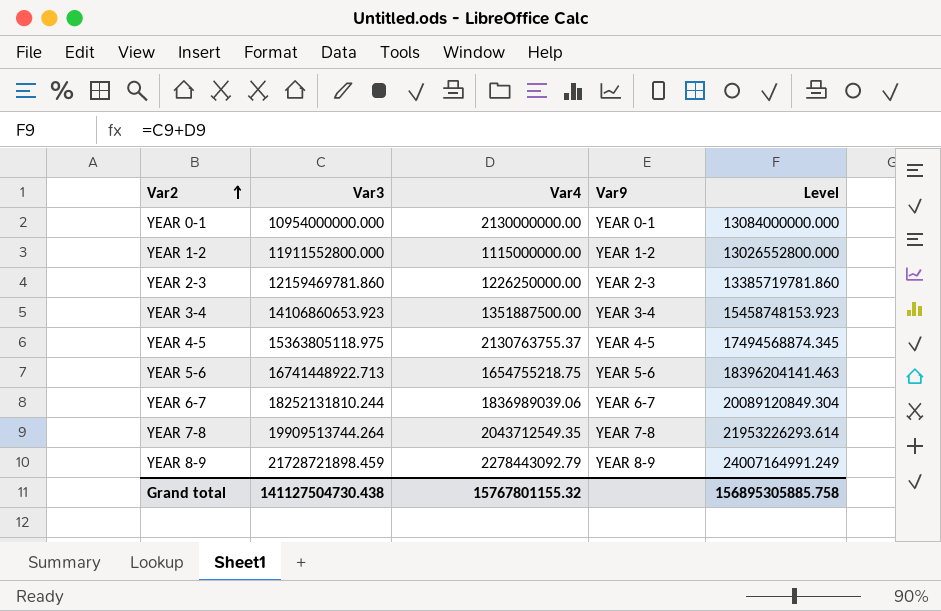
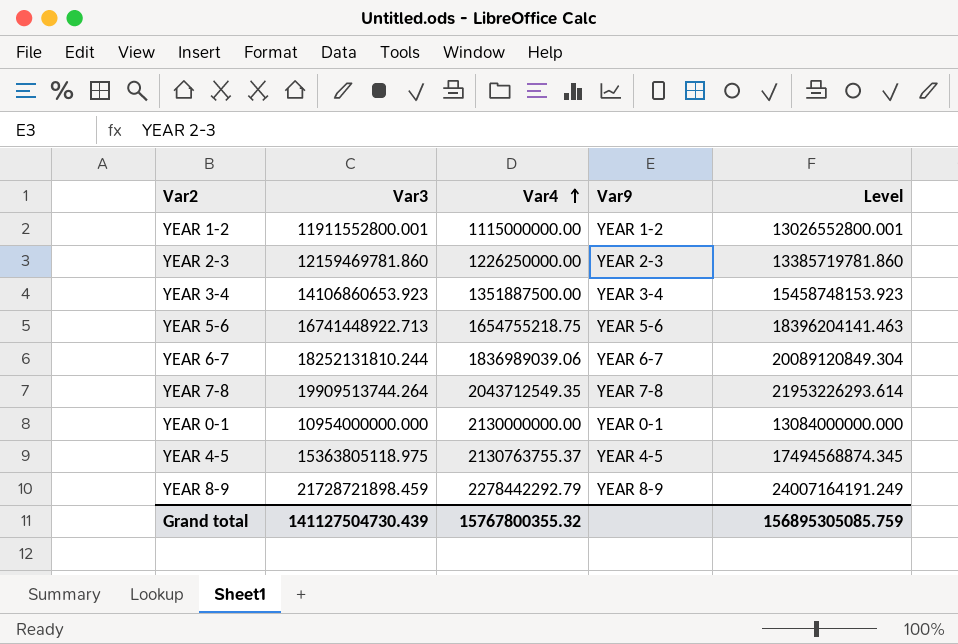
row order: Var2 ascending -> Var4 ascending
YEAR 1-2 | Var3: 11911552800.000 -> 11911552800.001
YEAR 1-2 | Level: 13026552800.000 -> 13026552800.001
YEAR 8-9 | Var4: 2278443092.79 -> 2278442292.79
YEAR 8-9 | Level: 24007164991.249 -> 24007164191.249
Grand total | Var3: 141127504730.438 -> 141127504730.439
Grand total | Var4: 15767801155.32 -> 15767800355.32
Grand total | Level: 156895305885.758 -> 156895305085.759

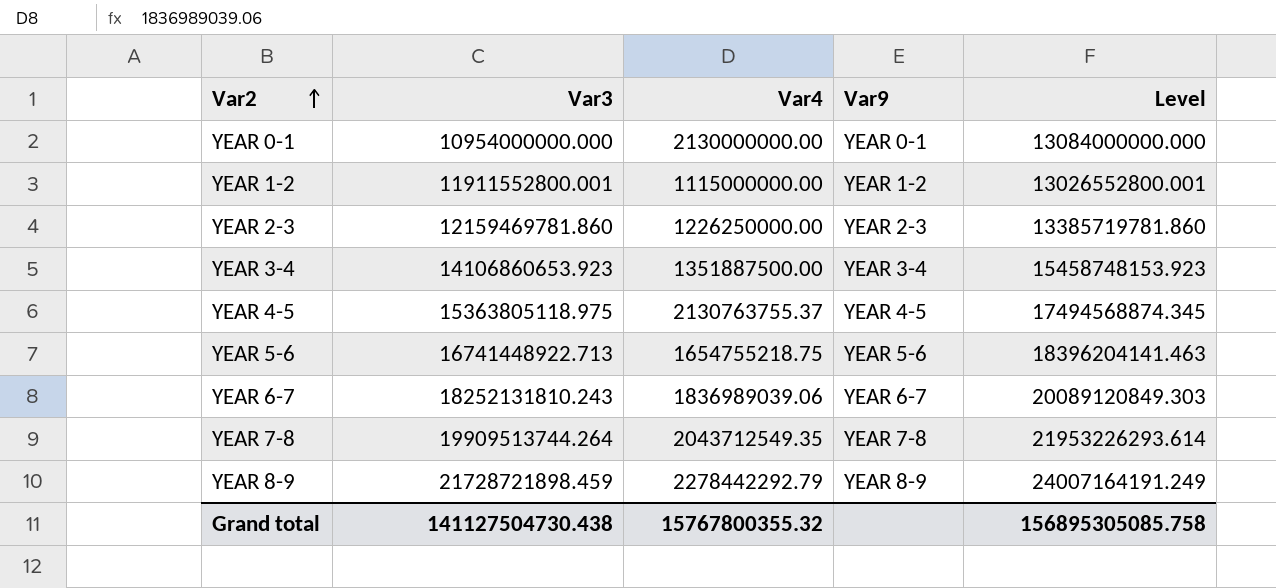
row order: Var4 ascending -> Var2 ascending
YEAR 6-7 | Var3: 18252131810.244 -> 18252131810.243
YEAR 6-7 | Level: 20089120849.304 -> 20089120849.303
Grand total | Var3: 141127504730.439 -> 141127504730.438
Grand total | Level: 156895305085.759 -> 156895305085.758

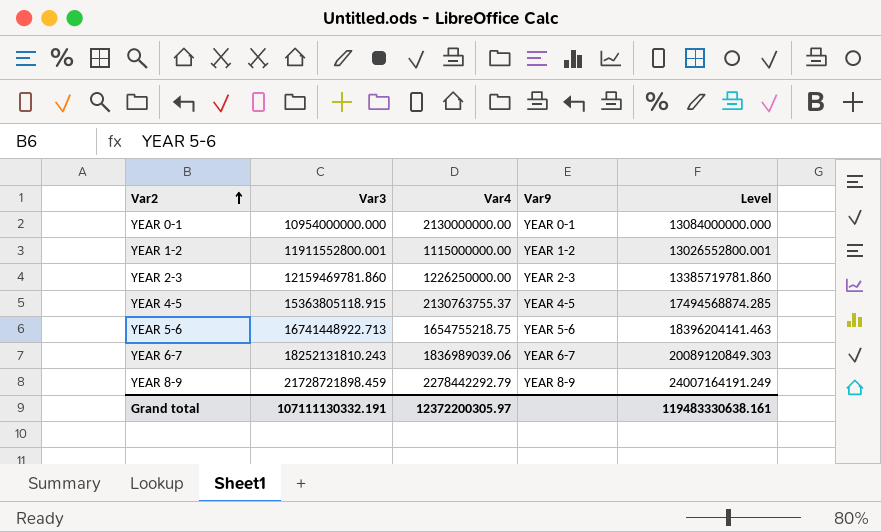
row YEAR 3-4: 14106860653.923 | 1351887500.00 | YEAR 3-4 | 15458748153.923 -> none
row YEAR 7-8: 19909513744.264 | 2043712549.35 | YEAR 7-8 | 21953226293.614 -> none
YEAR 4-5 | Var3: 15363805118.975 -> 15363805118.915
YEAR 4-5 | Level: 17494568874.345 -> 17494568874.285
Grand total | Var3: 141127504730.438 -> 107111130332.191
Grand total | Var4: 15767800355.32 -> 12372200305.97
Grand total | Level: 156895305085.758 -> 119483330638.161

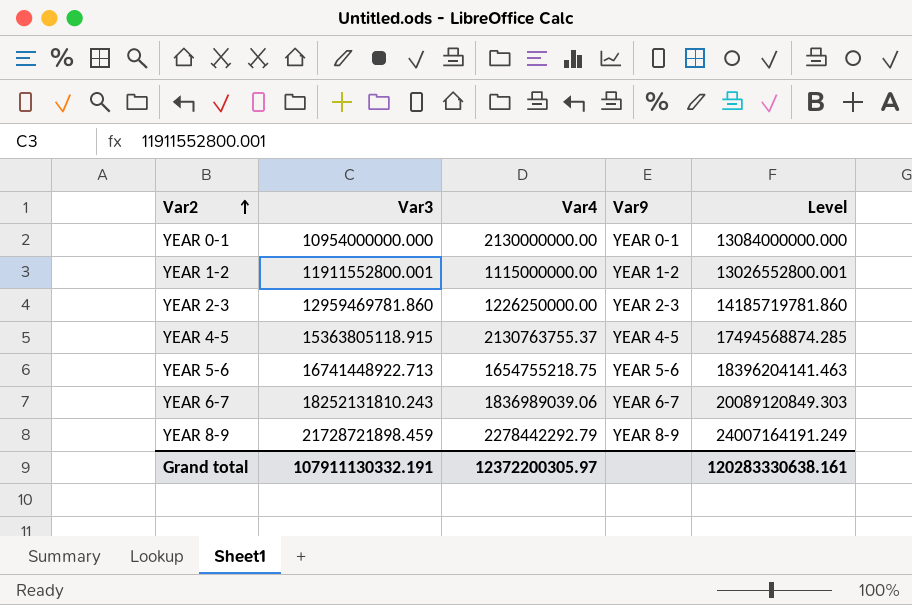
YEAR 2-3 | Var3: 12159469781.860 -> 12959469781.860
YEAR 2-3 | Level: 13385719781.860 -> 14185719781.860
Grand total | Var3: 107111130332.191 -> 107911130332.191
Grand total | Level: 119483330638.161 -> 120283330638.161

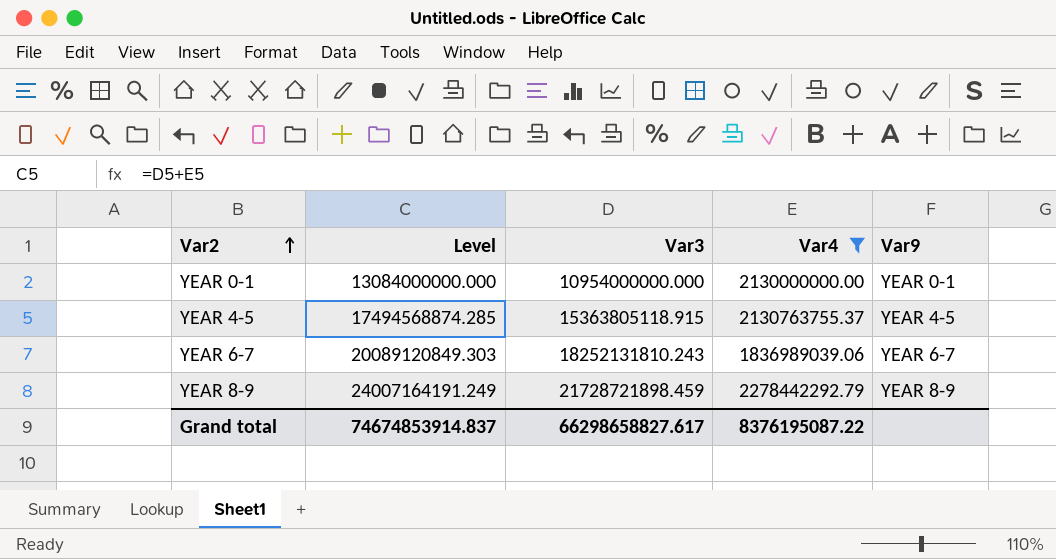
filter: none -> Var4 >= 1836989039.06
column Level | position: 5 -> 2
Grand total | Level: 120283330638.161 -> 74674853914.837
Grand total | Var3: 107911130332.191 -> 66298658827.617
Grand total | Var4: 12372200305.97 -> 8376195087.22

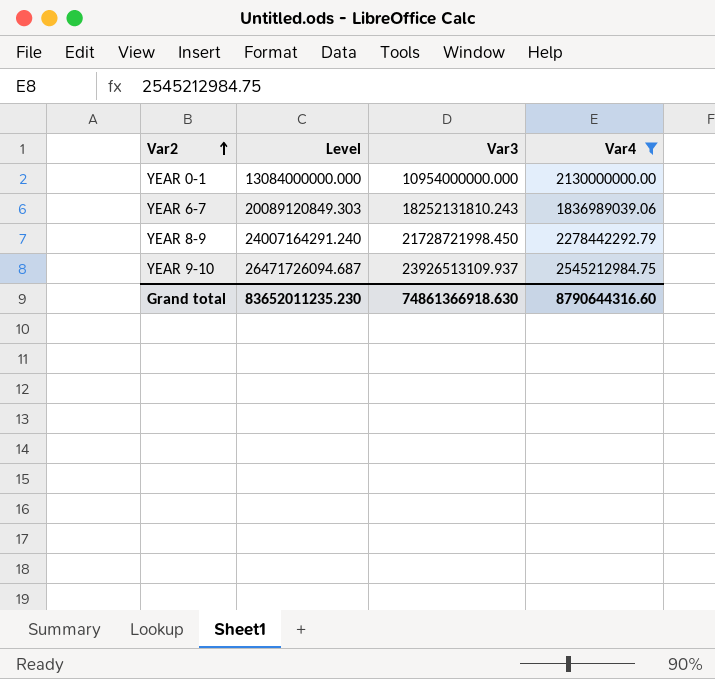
column Var9 | position: 5 -> none
row YEAR 4-5: 17494568874.285 | 15363805118.915 | 2130763755.37 | YEAR 4-5 -> none
YEAR 8-9 | Level: 24007164191.249 -> 24007164291.240
YEAR 8-9 | Var3: 21728721898.459 -> 21728721998.450
row YEAR 9-10: none -> 26471726094.687 | 23926513109.937 | 2545212984.75
Grand total | Level: 74674853914.837 -> 83652011235.230
Grand total | Var3: 66298658827.617 -> 74861366918.630
Grand total | Var4: 8376195087.22 -> 8790644316.60

